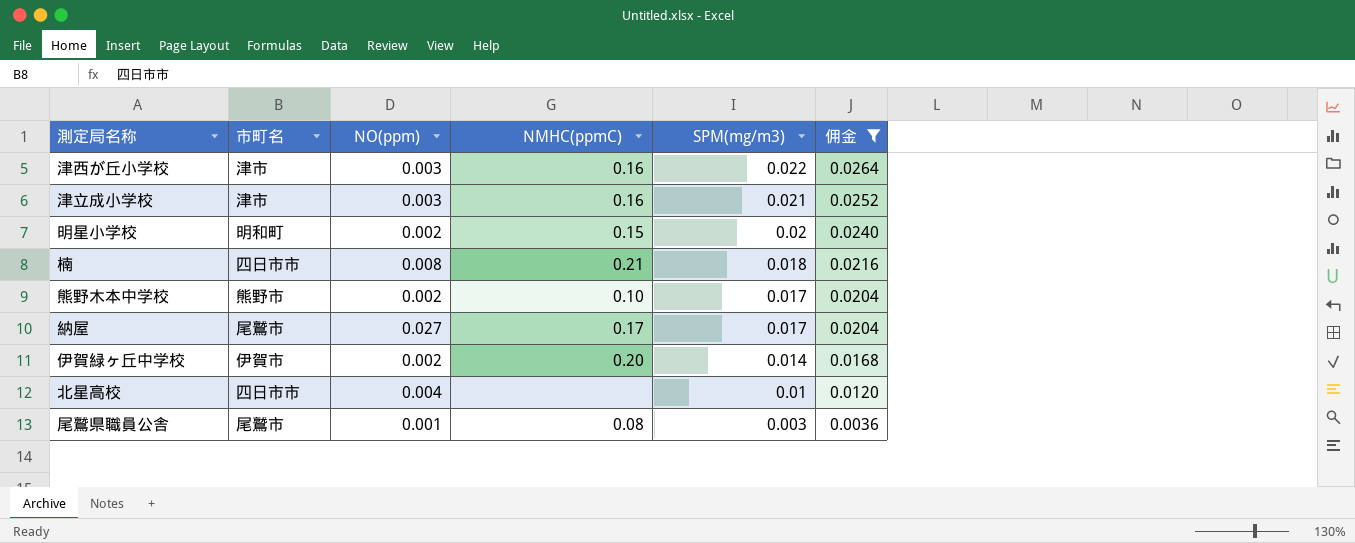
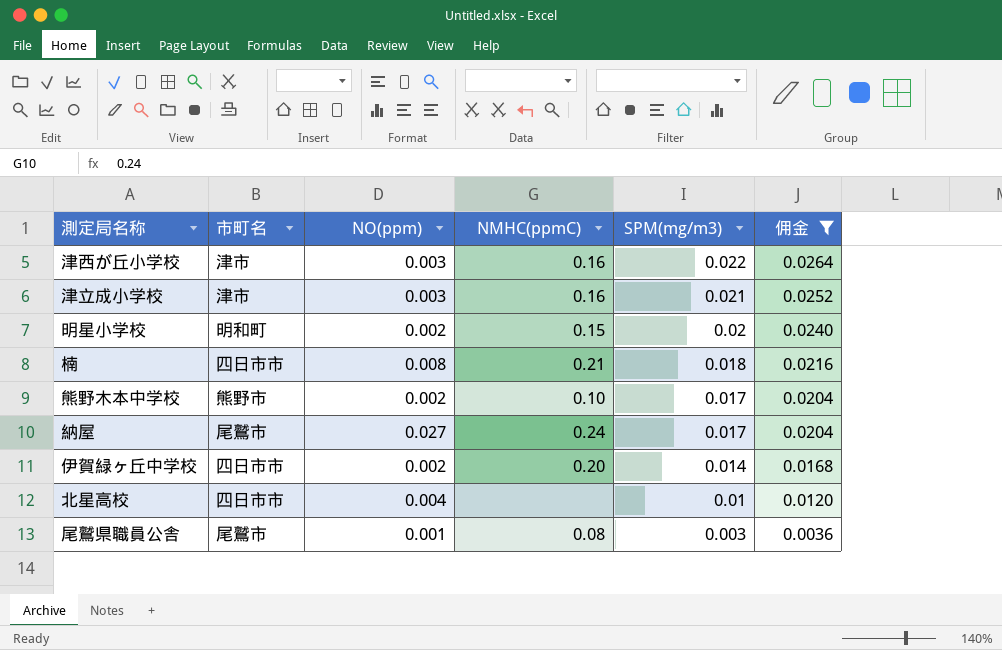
納屋 | NMHC(ppmC): 0.17 -> 0.24
伊賀緑ヶ丘中学校 | 市町名: 伊賀市 -> 四日市市

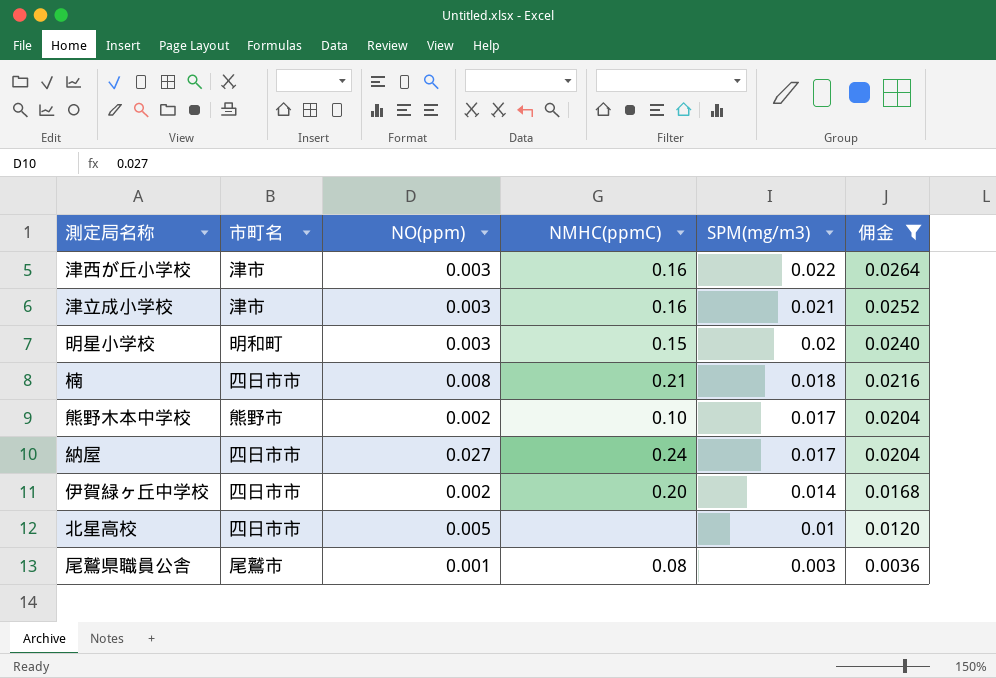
明星小学校 | NO(ppm): 0.002 -> 0.003
納屋 | 市町名: 尾鷲市 -> 四日市市
北星高校 | NO(ppm): 0.004 -> 0.005

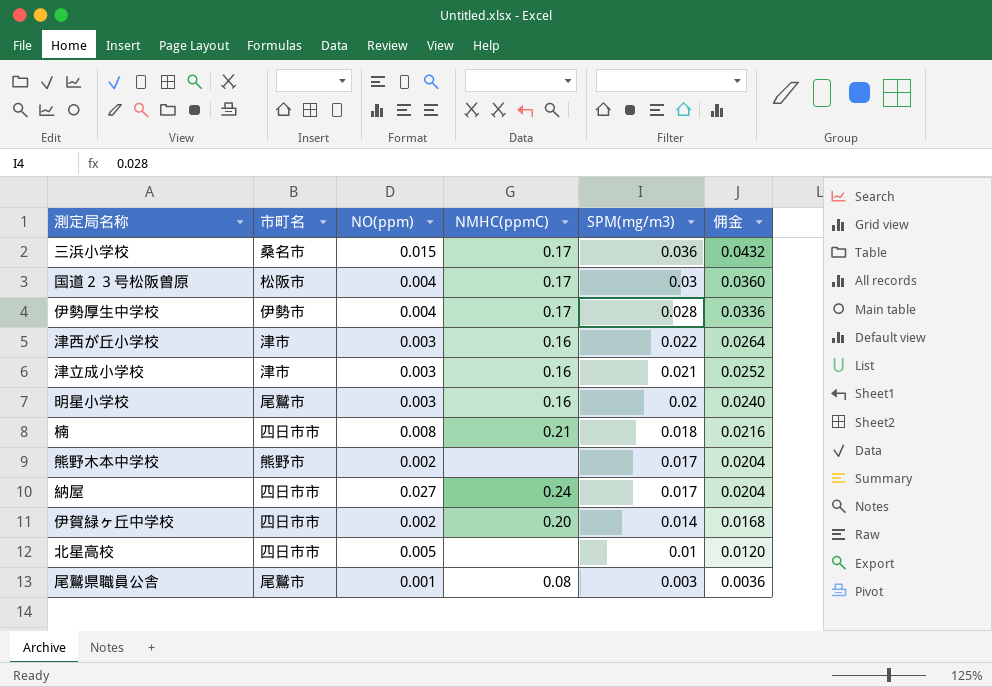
filter: 佣金 <= 0.0264 -> none
明星小学校 | 市町名: 明和町 -> 尾鷲市
明星小学校 | NMHC(ppmC): 0.15 -> 0.16
熊野木本中学校 | NMHC(ppmC): 0.10 -> none

